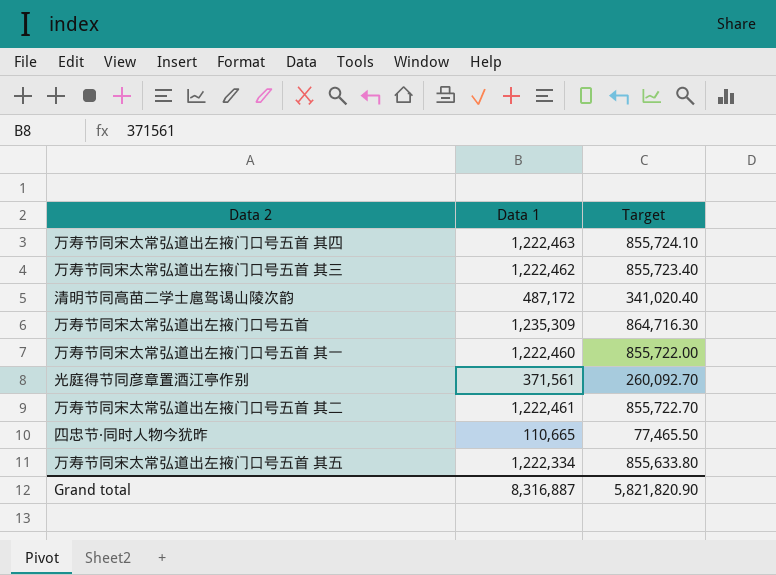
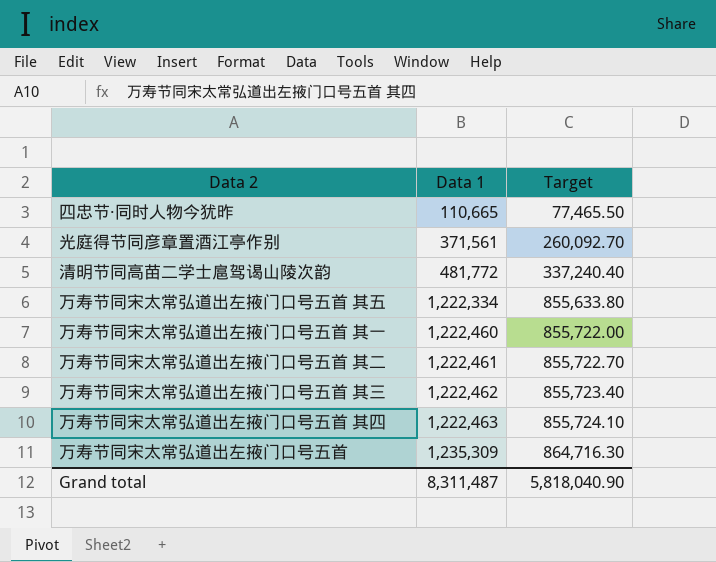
row order: none -> Data 1 ascending
清明节同高苗二学士扈驾谒山陵次韵 | Data 1: 487,172 -> 481,772
清明节同高苗二学士扈驾谒山陵次韵 | Target: 341,020.40 -> 337,240.40
Grand total | Data 1: 8,316,887 -> 8,311,487
Grand total | Target: 5,821,820.90 -> 5,818,040.90

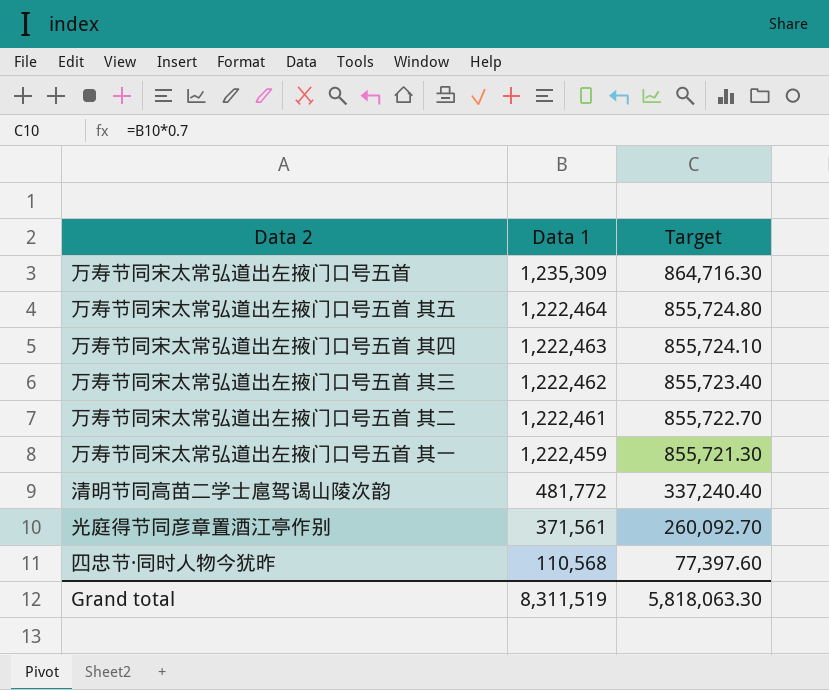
row order: Data 1 ascending -> Data 1 descending
万寿节同宋太常弘道出左掖门口号五首 其五 | Data 1: 1,222,334 -> 1,222,464
万寿节同宋太常弘道出左掖门口号五首 其五 | Target: 855,633.80 -> 855,724.80
万寿节同宋太常弘道出左掖门口号五首 其一 | Data 1: 1,222,460 -> 1,222,459
万寿节同宋太常弘道出左掖门口号五首 其一 | Target: 855,722.00 -> 855,721.30
四忠节·同时人物今犹昨 | Data 1: 110,665 -> 110,568
四忠节·同时人物今犹昨 | Target: 77,465.50 -> 77,397.60
Grand total | Data 1: 8,311,487 -> 8,311,519
Grand total | Target: 5,818,040.90 -> 5,818,063.30

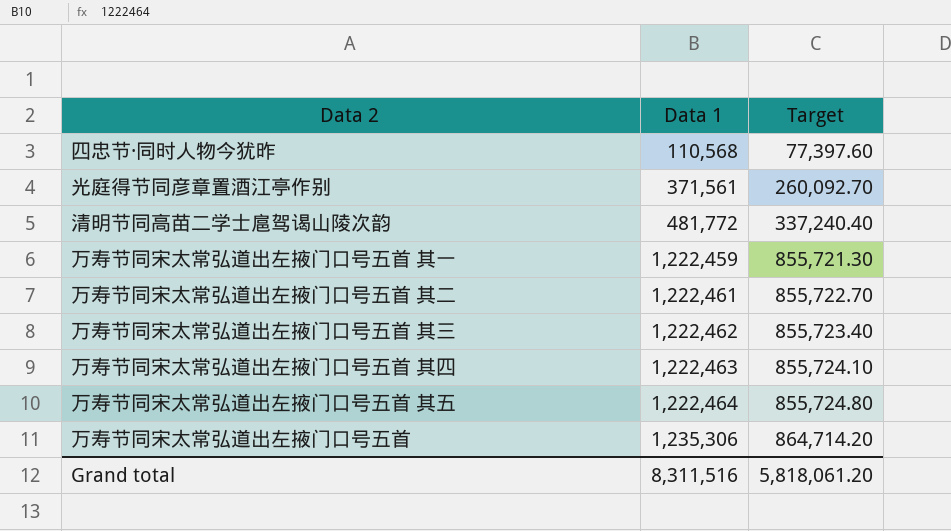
row order: Data 1 descending -> Data 1 ascending
万寿节同宋太常弘道出左掖门口号五首 | Data 1: 1,235,309 -> 1,235,306
万寿节同宋太常弘道出左掖门口号五首 | Target: 864,716.30 -> 864,714.20
Grand total | Data 1: 8,311,519 -> 8,311,516
Grand total | Target: 5,818,063.30 -> 5,818,061.20

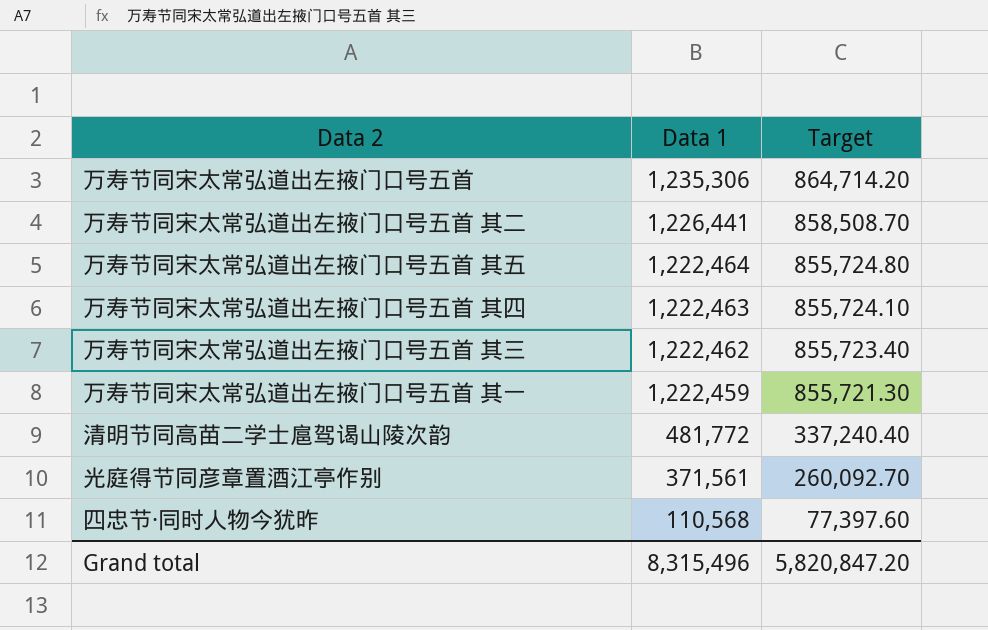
row order: Data 1 ascending -> Data 1 descending
万寿节同宋太常弘道出左掖门口号五首 其二 | Data 1: 1,222,461 -> 1,226,441
万寿节同宋太常弘道出左掖门口号五首 其二 | Target: 855,722.70 -> 858,508.70
Grand total | Data 1: 8,311,516 -> 8,315,496
Grand total | Target: 5,818,061.20 -> 5,820,847.20

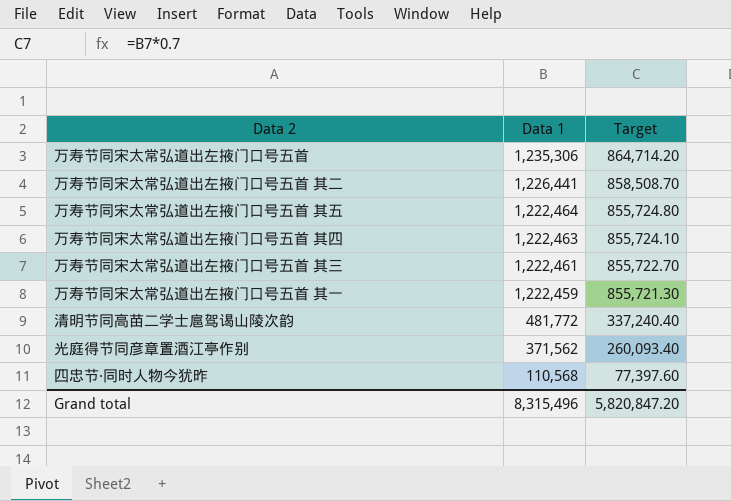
万寿节同宋太常弘道出左掖门口号五首 其三 | Data 1: 1,222,462 -> 1,222,461
万寿节同宋太常弘道出左掖门口号五首 其三 | Target: 855,723.40 -> 855,722.70
光庭得节同彦章置酒江亭作别 | Data 1: 371,561 -> 371,562
光庭得节同彦章置酒江亭作别 | Target: 260,092.70 -> 260,093.40

